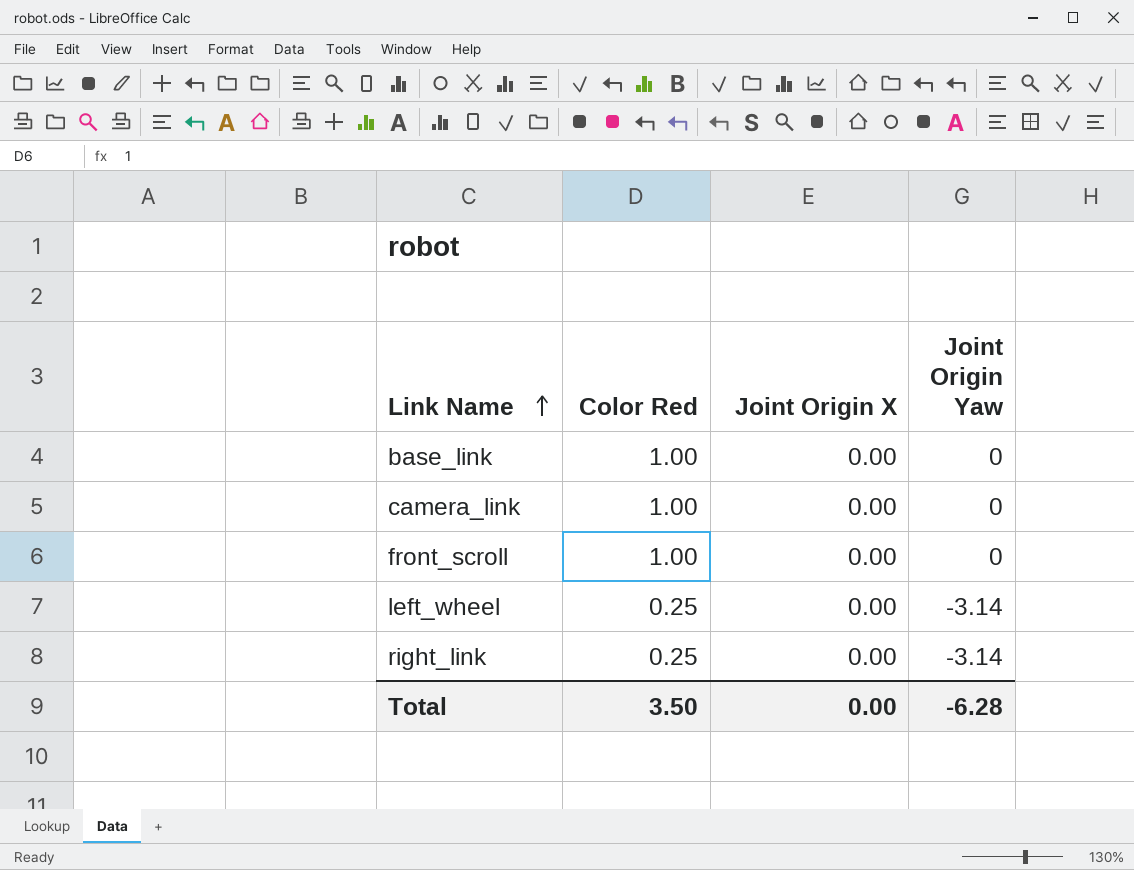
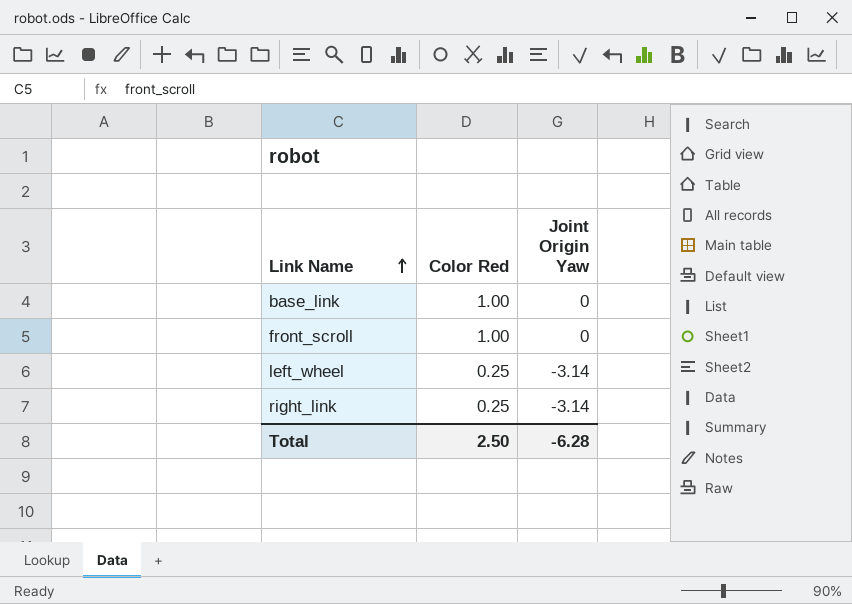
column Joint Origin X | position: 3 -> none
row camera_link: 1.00 | 0.00 | 0 -> none
Total | Color Red: 3.50 -> 2.50

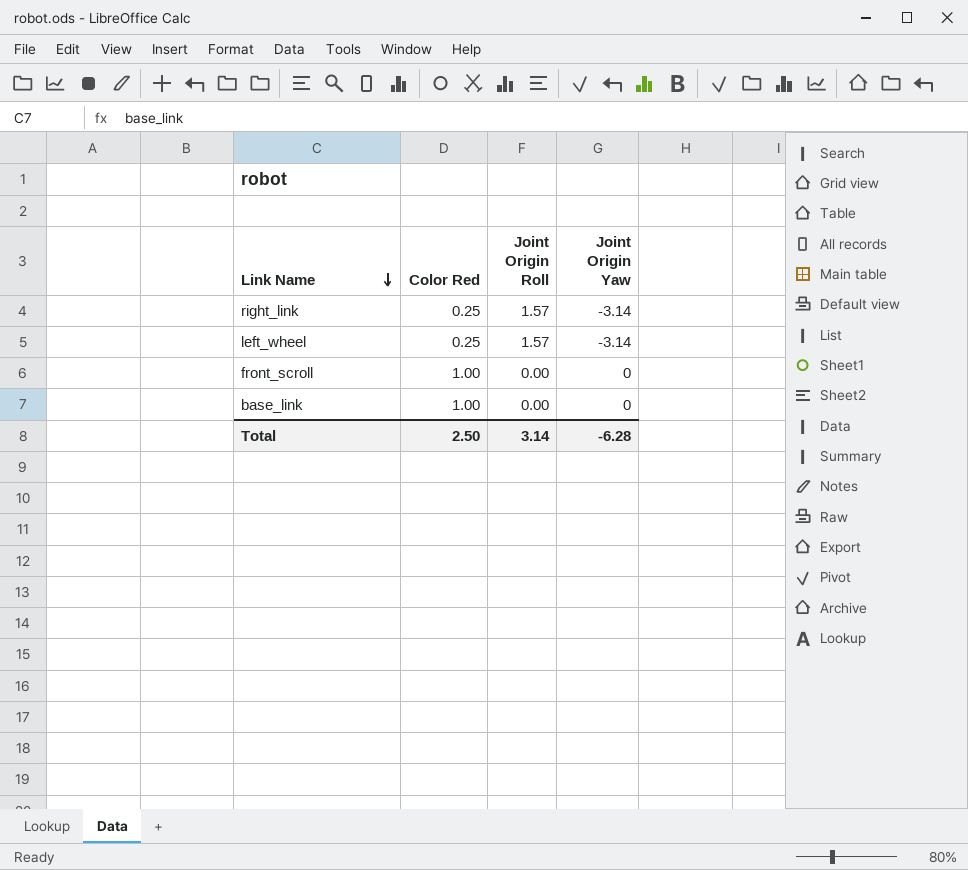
row order: Link Name ascending -> Link Name descending
column Joint Origin Roll | position: none -> 3

